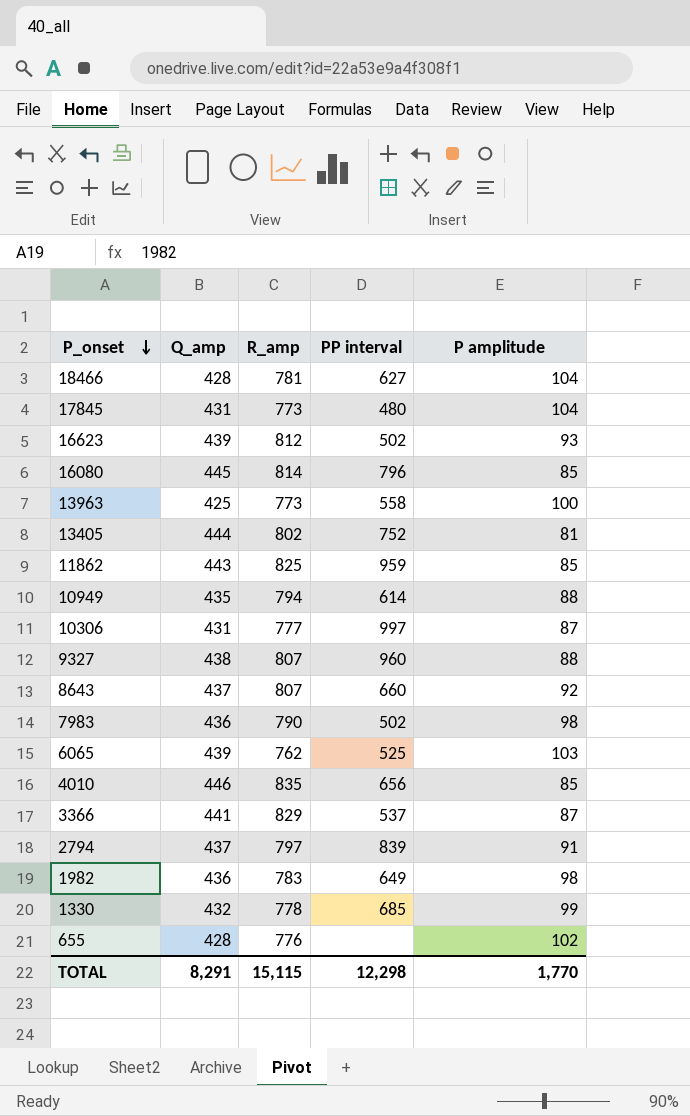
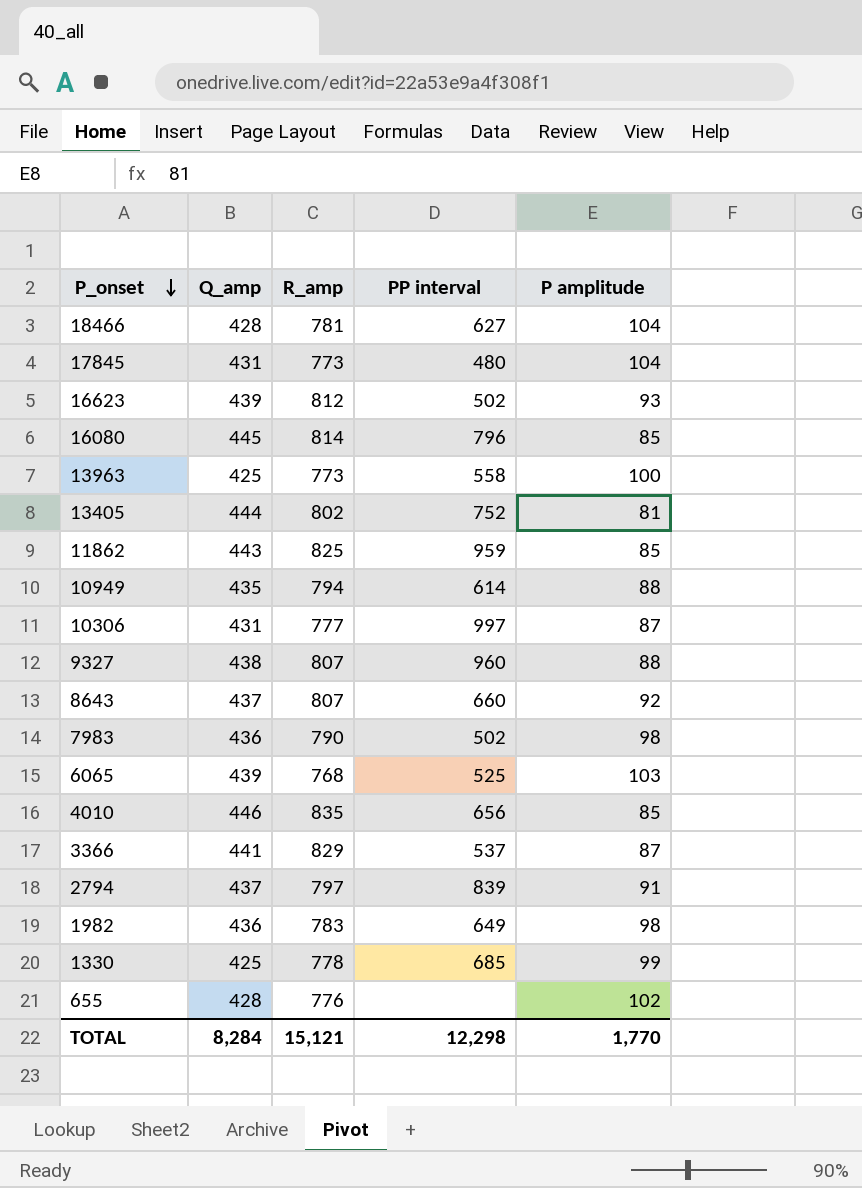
6065 | R_amp: 762 -> 768
1330 | Q_amp: 432 -> 425
TOTAL | Q_amp: 8,291 -> 8,284
TOTAL | R_amp: 15,115 -> 15,121

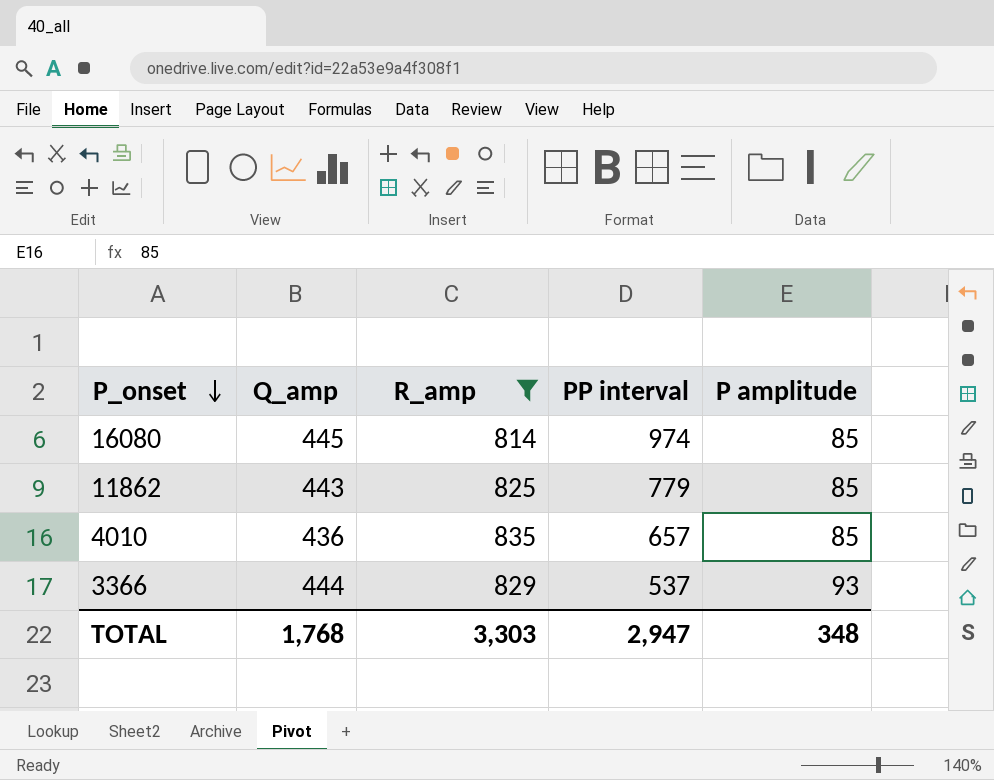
filter: none -> R_amp >= 814
16080 | PP interval: 796 -> 974
11862 | PP interval: 959 -> 779
4010 | Q_amp: 446 -> 436
4010 | PP interval: 656 -> 657
3366 | Q_amp: 441 -> 444
3366 | P amplitude: 87 -> 93
TOTAL | Q_amp: 8,284 -> 1,768
TOTAL | R_amp: 15,121 -> 3,303
TOTAL | PP interval: 12,298 -> 2,947
TOTAL | P amplitude: 1,770 -> 348

